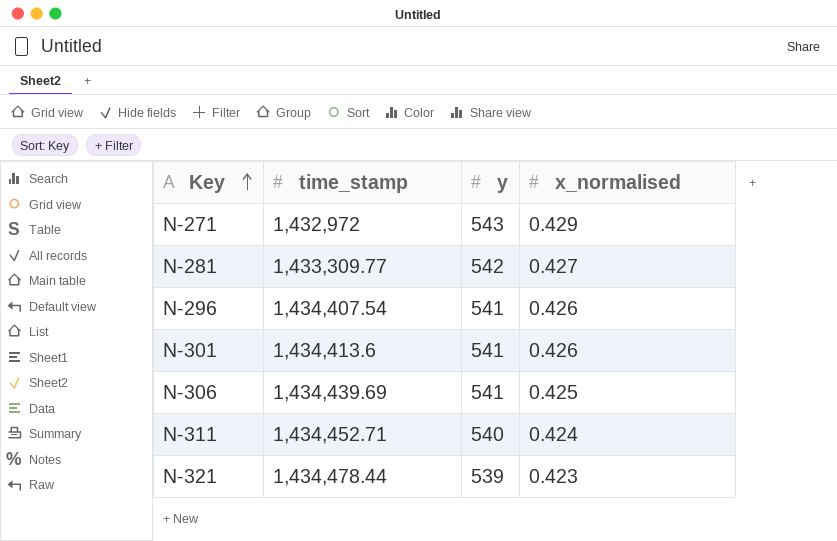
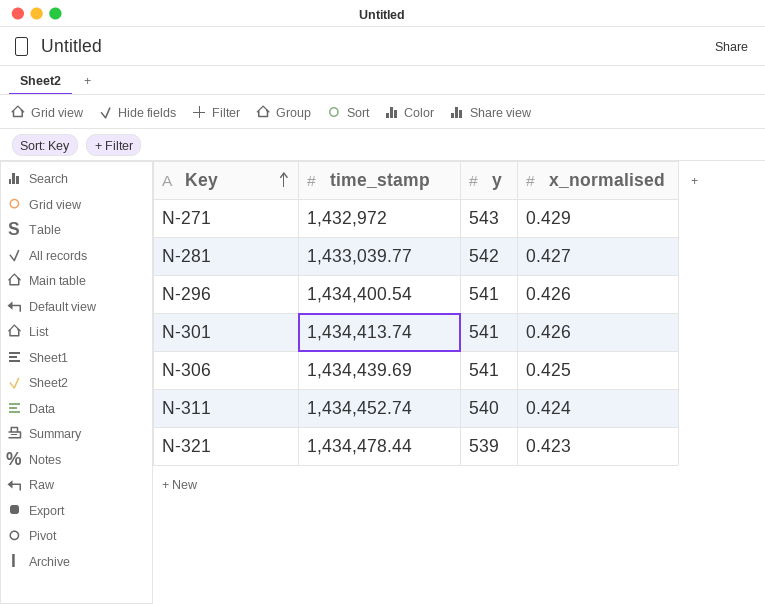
N-281 | time_stamp: 1,433,309.77 -> 1,433,039.77
N-296 | time_stamp: 1,434,407.54 -> 1,434,400.54
N-301 | time_stamp: 1,434,413.6 -> 1,434,413.74
N-311 | time_stamp: 1,434,452.71 -> 1,434,452.74

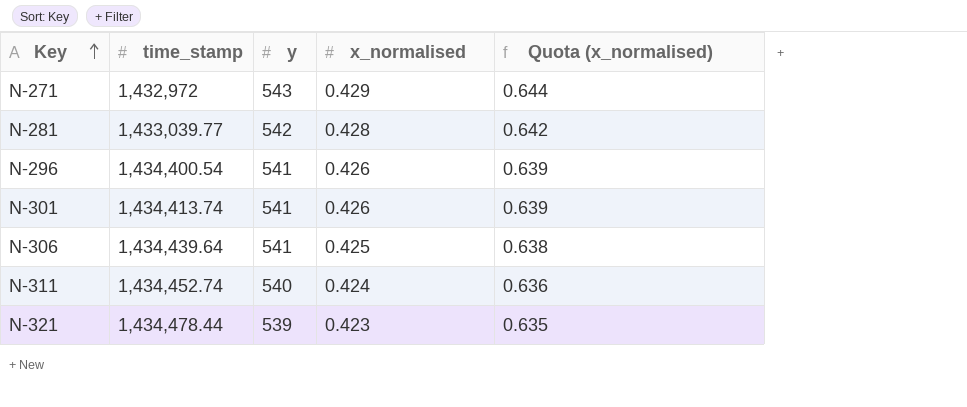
column Quota (x_normalised) | formula: none -> [x_normalised] * 1.5
N-281 | x_normalised: 0.427 -> 0.428
N-306 | time_stamp: 1,434,439.69 -> 1,434,439.64

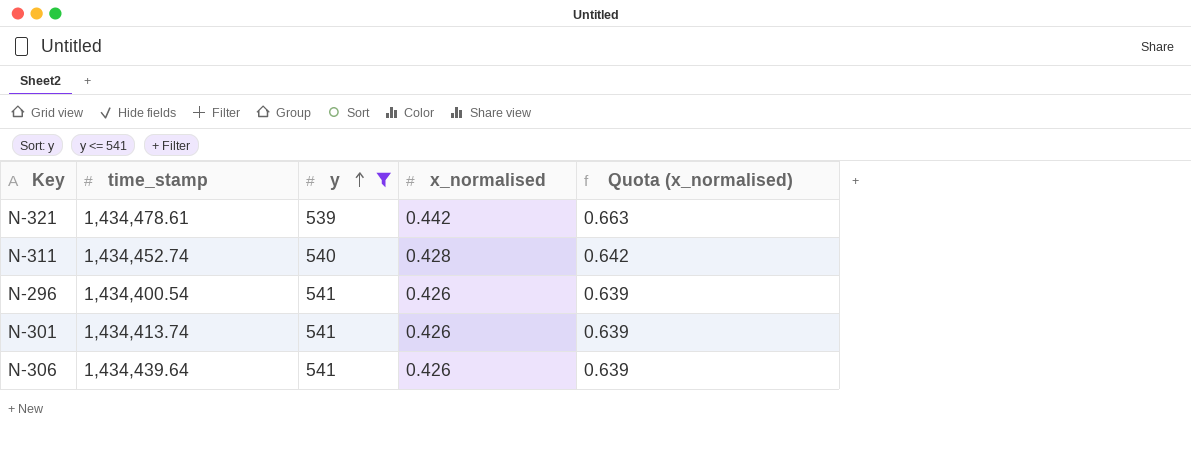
filter: none -> y <= 541
row order: Key ascending -> y ascending
N-321 | time_stamp: 1,434,478.44 -> 1,434,478.61
N-321 | x_normalised: 0.423 -> 0.442
N-321 | Quota (x_normalised): 0.635 -> 0.663
N-311 | x_normalised: 0.424 -> 0.428
N-311 | Quota (x_normalised): 0.636 -> 0.642
N-306 | x_normalised: 0.425 -> 0.426
N-306 | Quota (x_normalised): 0.638 -> 0.639

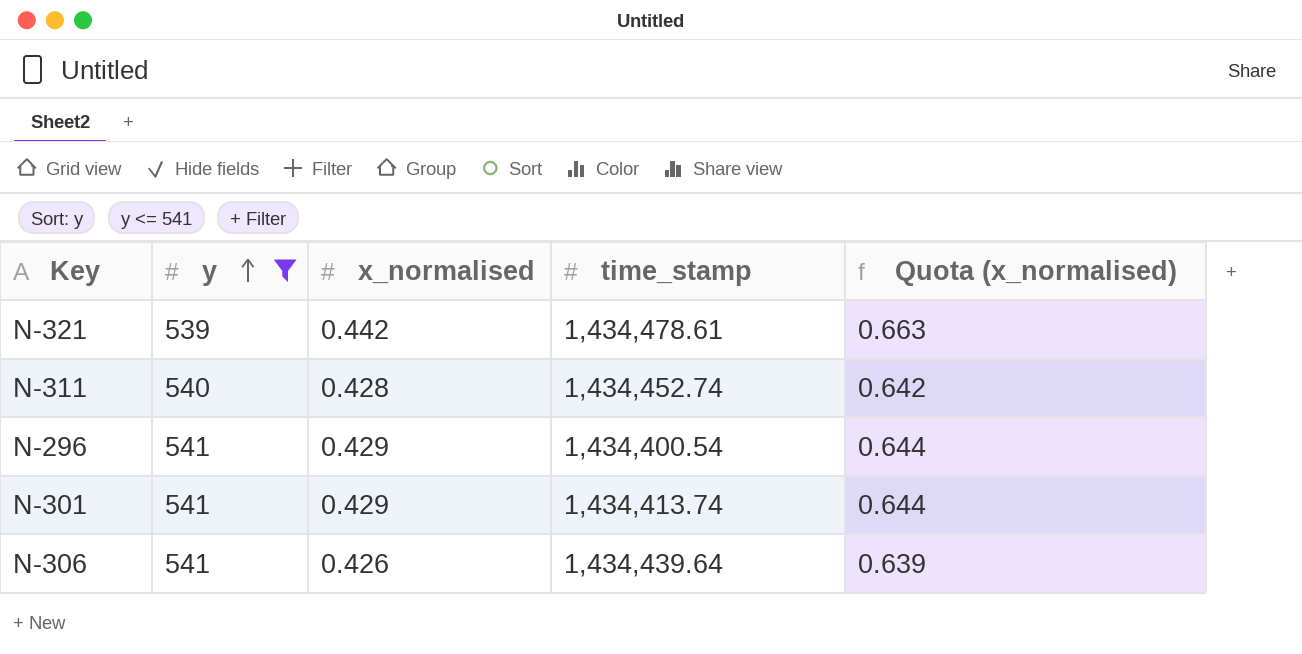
column time_stamp | position: 2 -> 4
N-296 | x_normalised: 0.426 -> 0.429
N-296 | Quota (x_normalised): 0.639 -> 0.644
N-301 | x_normalised: 0.426 -> 0.429
N-301 | Quota (x_normalised): 0.639 -> 0.644

